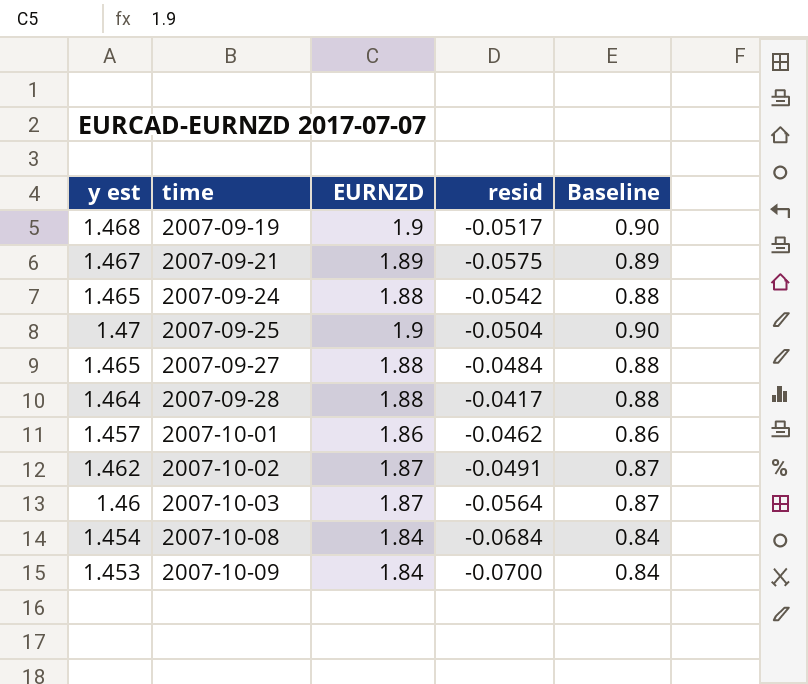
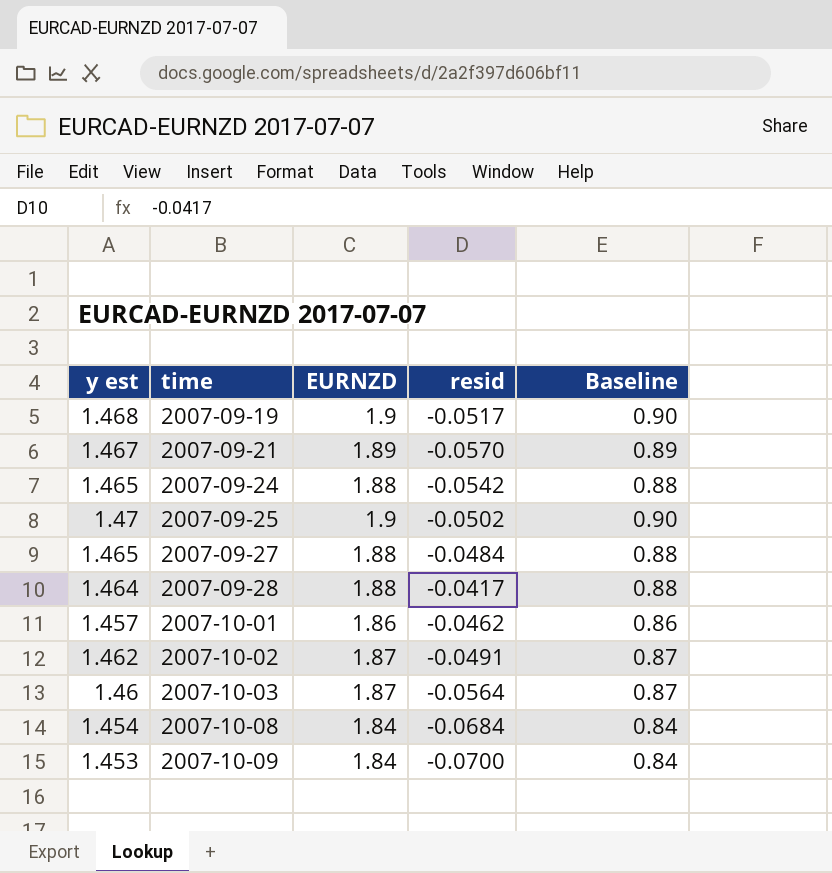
2007-09-21 | resid: -0.0575 -> -0.0570
2007-09-25 | resid: -0.0504 -> -0.0502

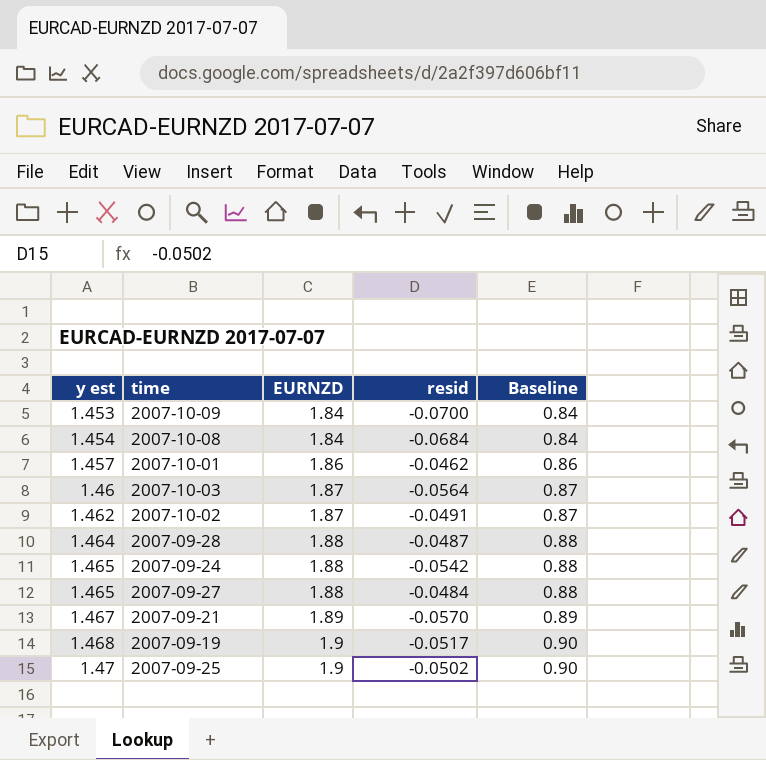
row order: time ascending -> y est ascending
2007-09-28 | resid: -0.0417 -> -0.0487

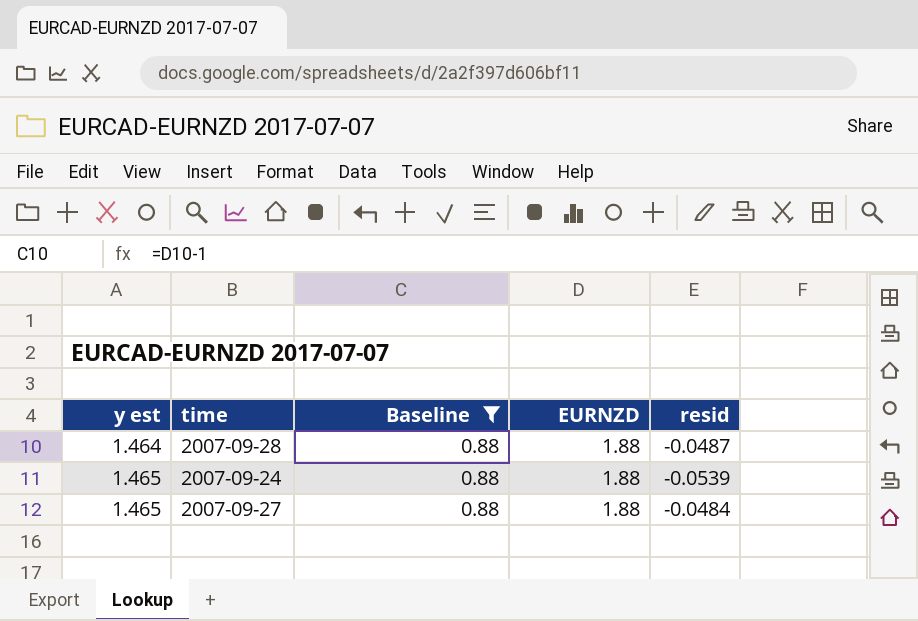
filter: none -> Baseline = 0.88
column Baseline | position: 5 -> 3
2007-09-24 | resid: -0.0542 -> -0.0539

